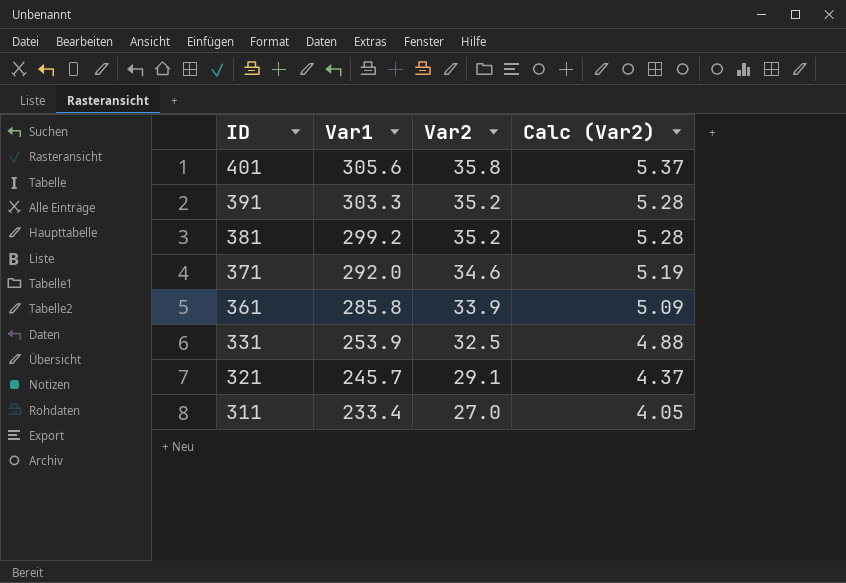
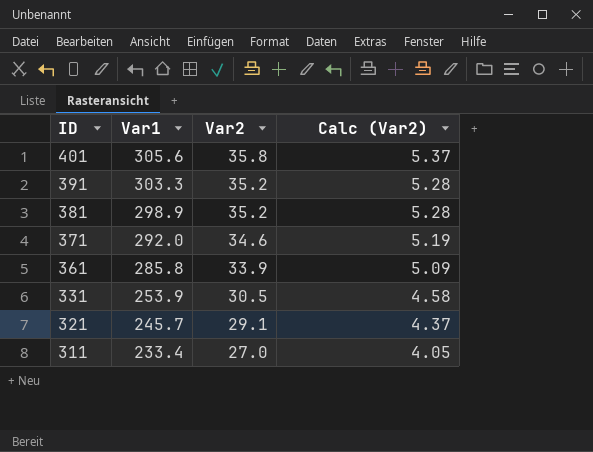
381 | Var1: 299.2 -> 298.9
331 | Var2: 32.5 -> 30.5
331 | Calc (Var2): 4.88 -> 4.58

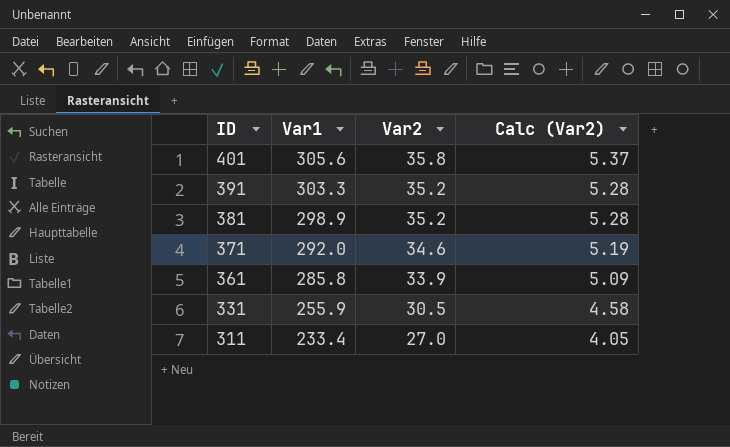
row 321: 245.7 | 29.1 | 4.37 -> none
331 | Var1: 253.9 -> 255.9

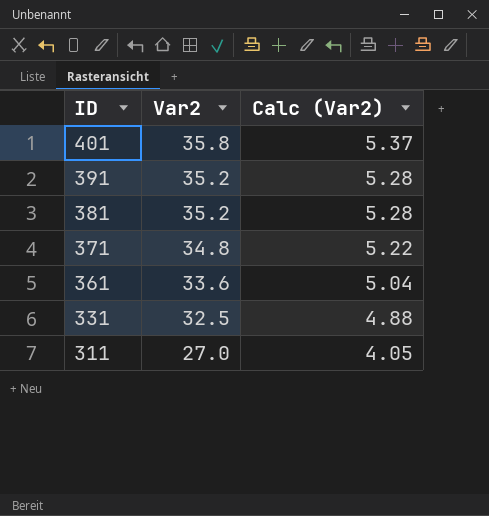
column Var1 | position: 2 -> none
371 | Var2: 34.6 -> 34.8
371 | Calc (Var2): 5.19 -> 5.22
361 | Var2: 33.9 -> 33.6
361 | Calc (Var2): 5.09 -> 5.04
331 | Var2: 30.5 -> 32.5
331 | Calc (Var2): 4.58 -> 4.88

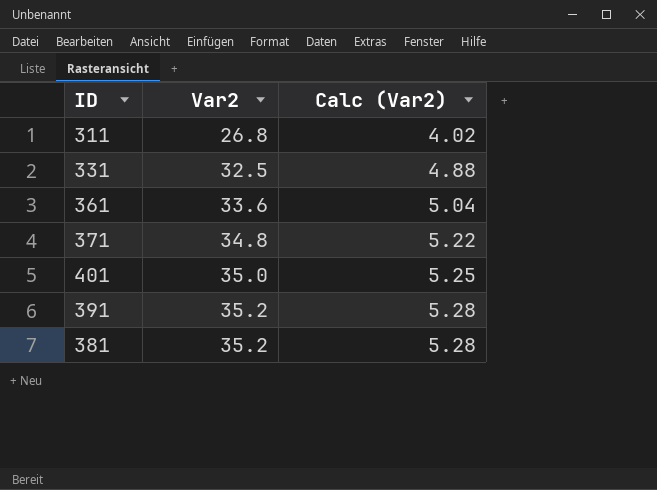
row order: ID descending -> Var2 ascending
311 | Var2: 27.0 -> 26.8
311 | Calc (Var2): 4.05 -> 4.02
401 | Var2: 35.8 -> 35.0
401 | Calc (Var2): 5.37 -> 5.25

